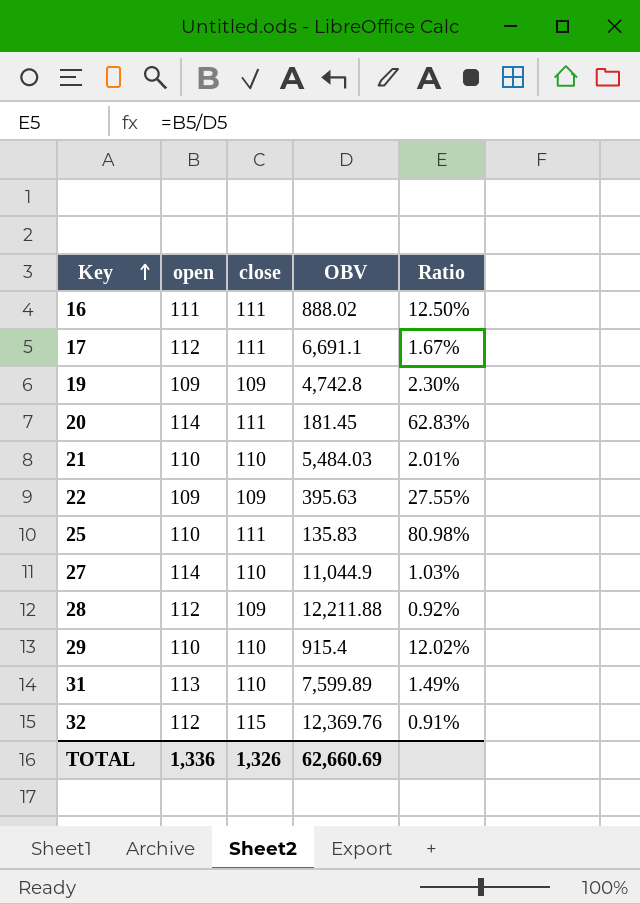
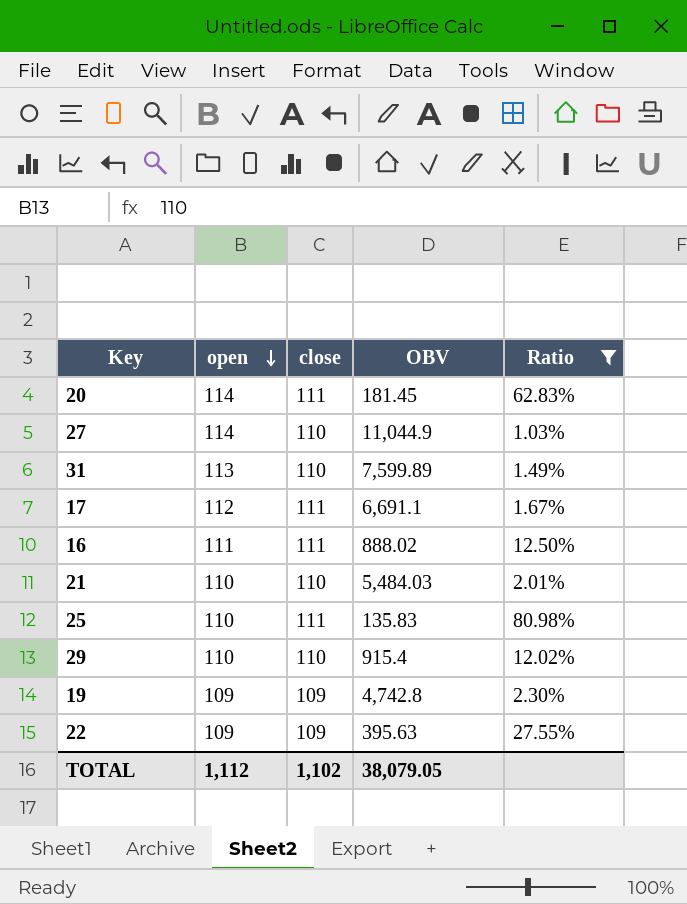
filter: none -> Ratio >= 1.03%
row order: Key ascending -> open descending
TOTAL | open: 1,336 -> 1,112
TOTAL | close: 1,326 -> 1,102
TOTAL | OBV: 62,660.69 -> 38,079.05

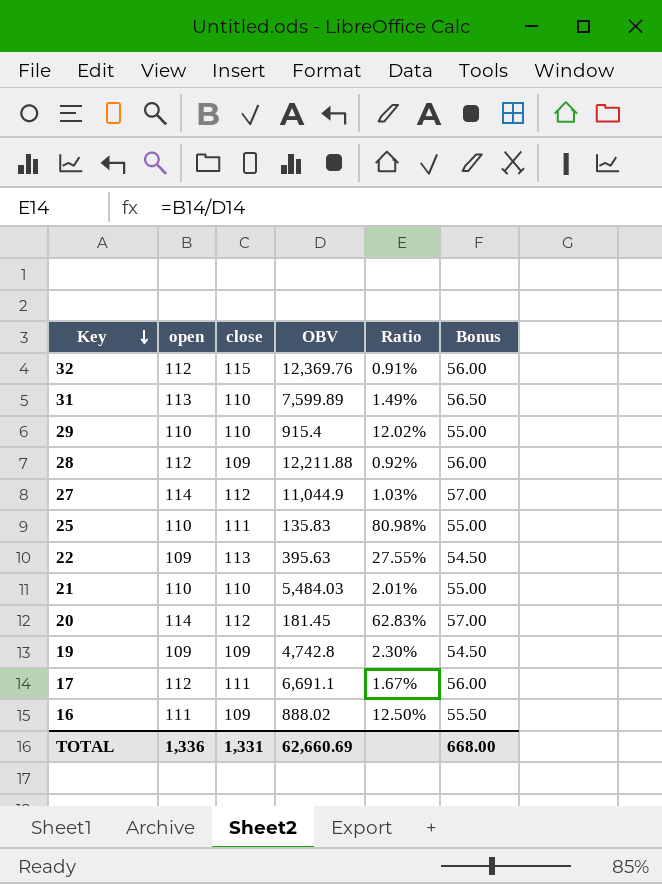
filter: Ratio >= 1.03% -> none
row order: open descending -> Key descending
column Bonus | formula: none -> [open] * 0.5
27 | close: 110 -> 112
22 | close: 109 -> 113
20 | close: 111 -> 112
16 | close: 111 -> 109
TOTAL | open: 1,112 -> 1,336
TOTAL | close: 1,102 -> 1,331
TOTAL | OBV: 38,079.05 -> 62,660.69

